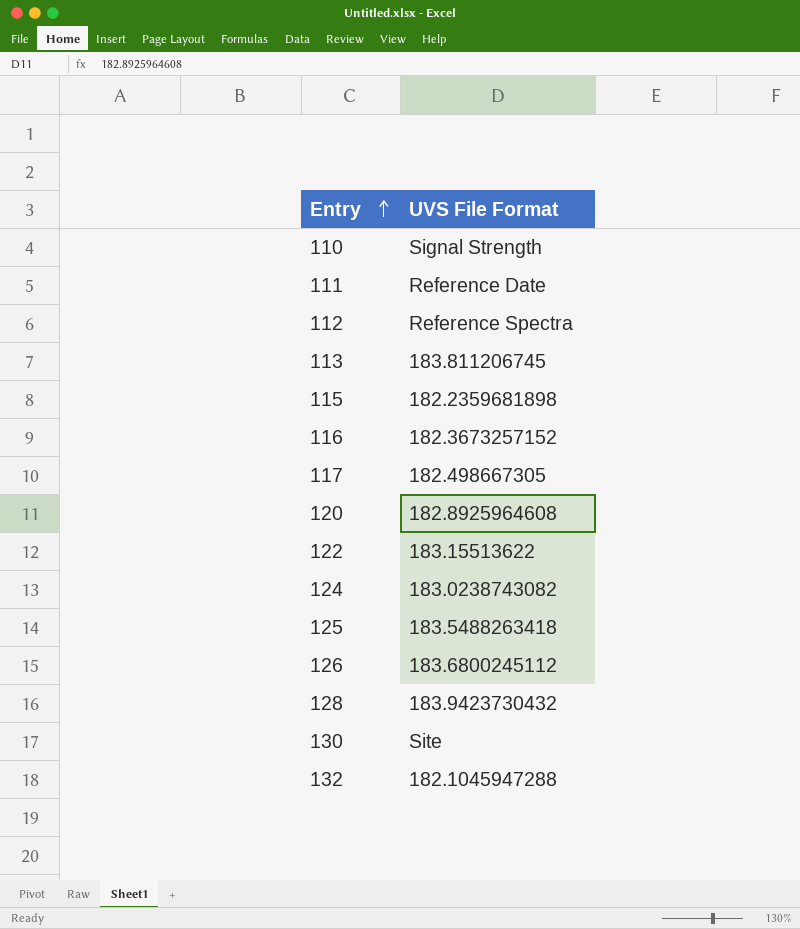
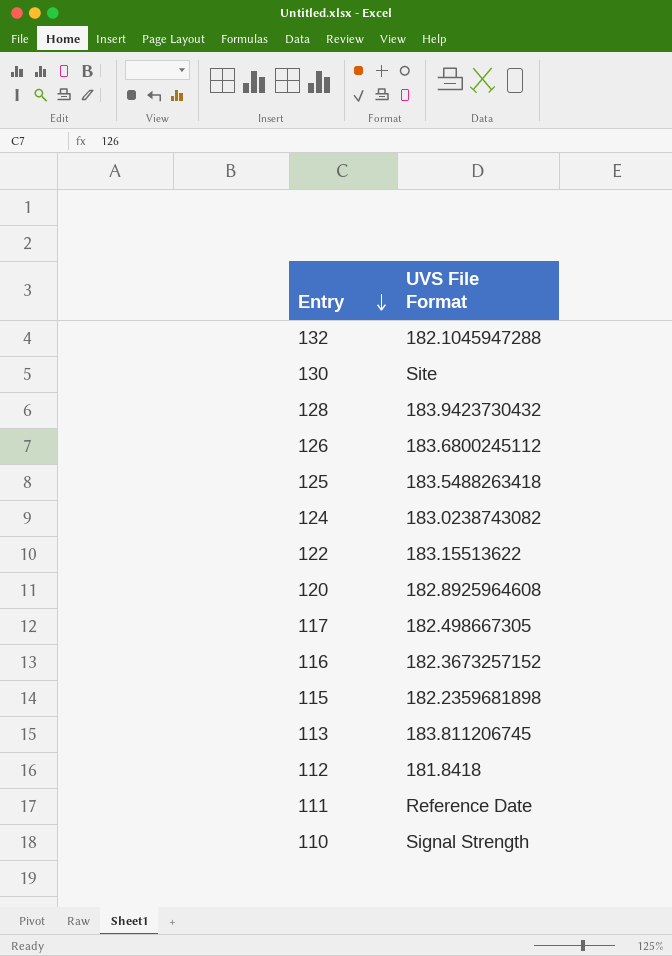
row order: Entry ascending -> Entry descending
112 | UVS File Format: Reference Spectra -> 181.8418

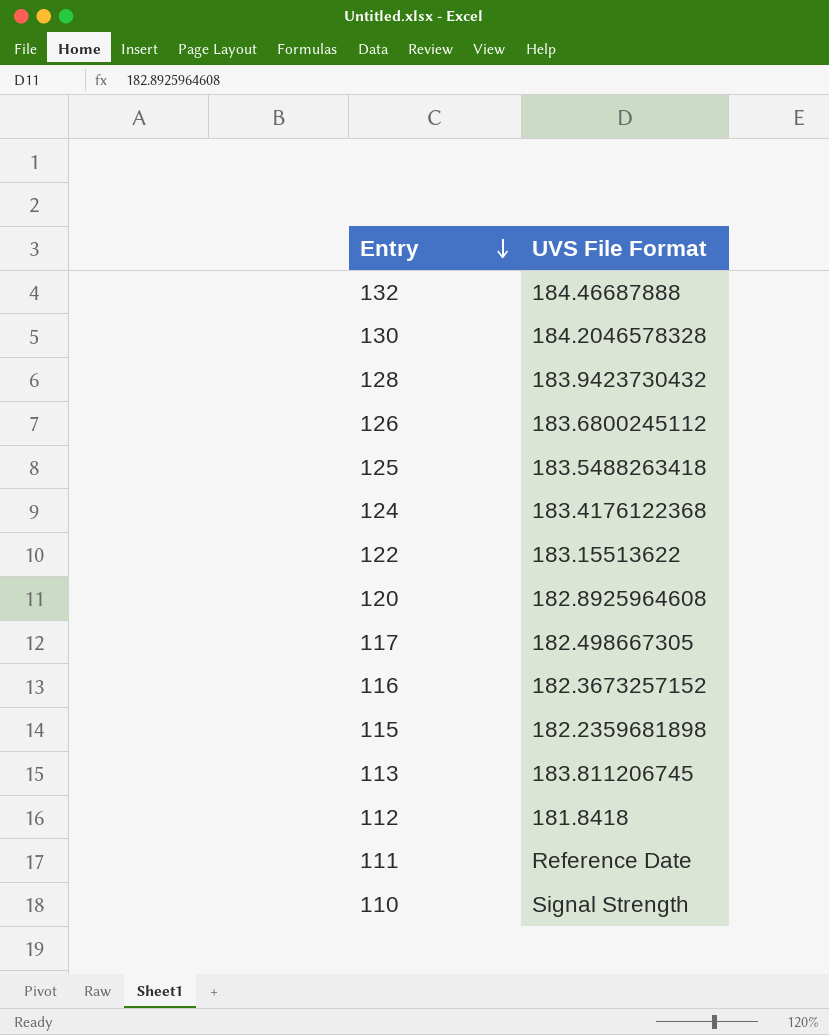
132 | UVS File Format: 182.1045947288 -> 184.46687888
130 | UVS File Format: Site -> 184.2046578328
124 | UVS File Format: 183.0238743082 -> 183.4176122368

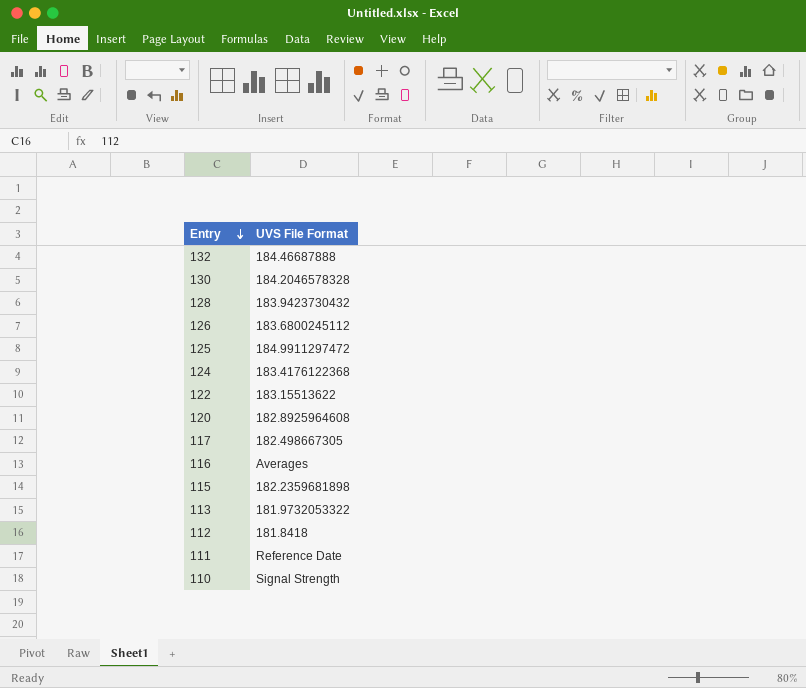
125 | UVS File Format: 183.5488263418 -> 184.9911297472
116 | UVS File Format: 182.3673257152 -> Averages
113 | UVS File Format: 183.811206745 -> 181.9732053322

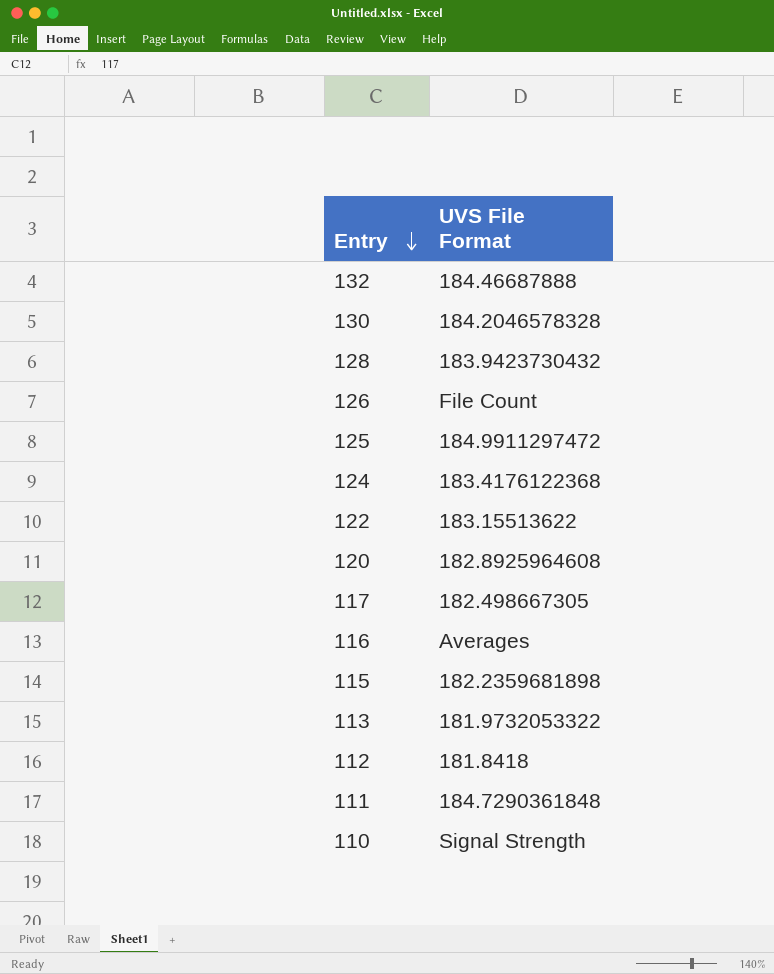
126 | UVS File Format: 183.6800245112 -> File Count
111 | UVS File Format: Reference Date -> 184.7290361848

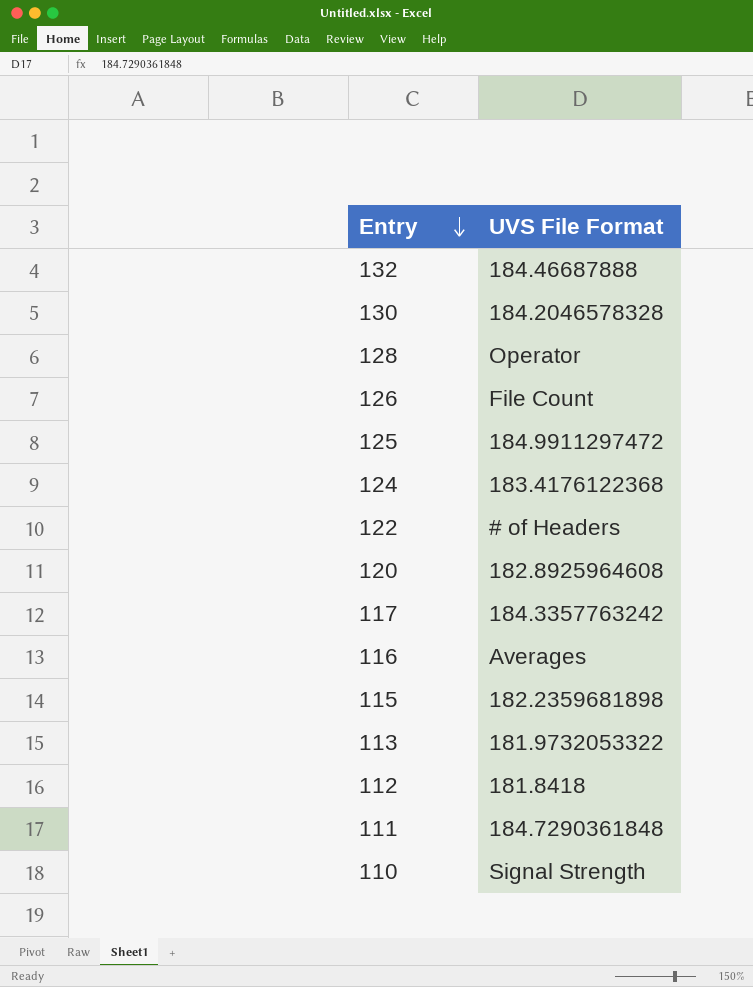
128 | UVS File Format: 183.9423730432 -> Operator
122 | UVS File Format: 183.15513622 -> # of Headers
117 | UVS File Format: 182.498667305 -> 184.3357763242

